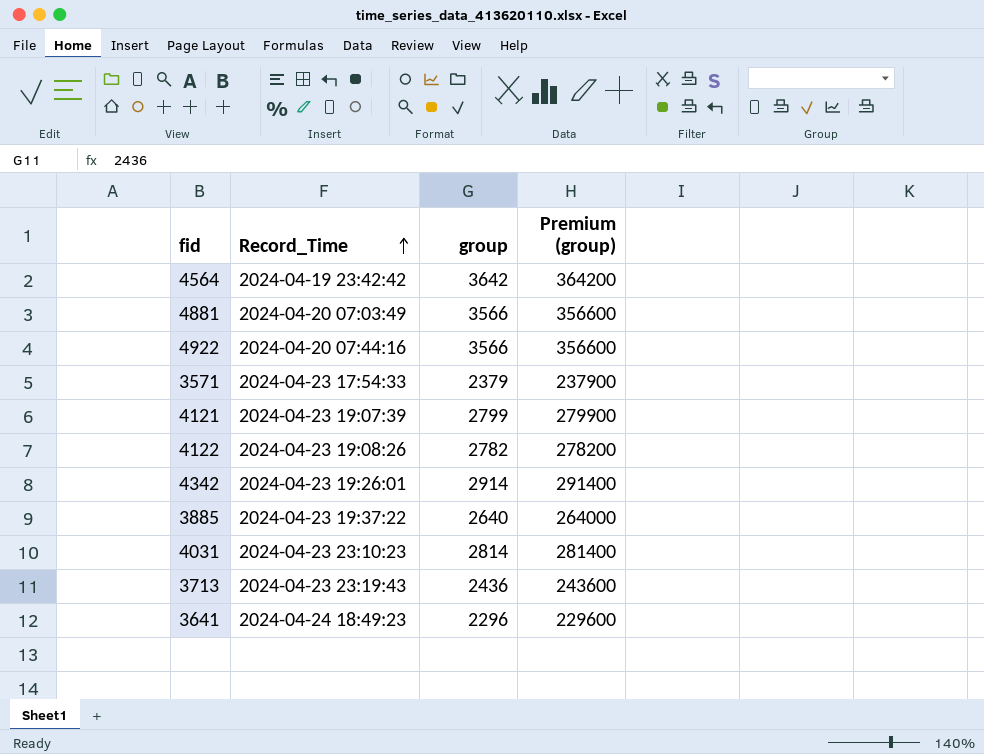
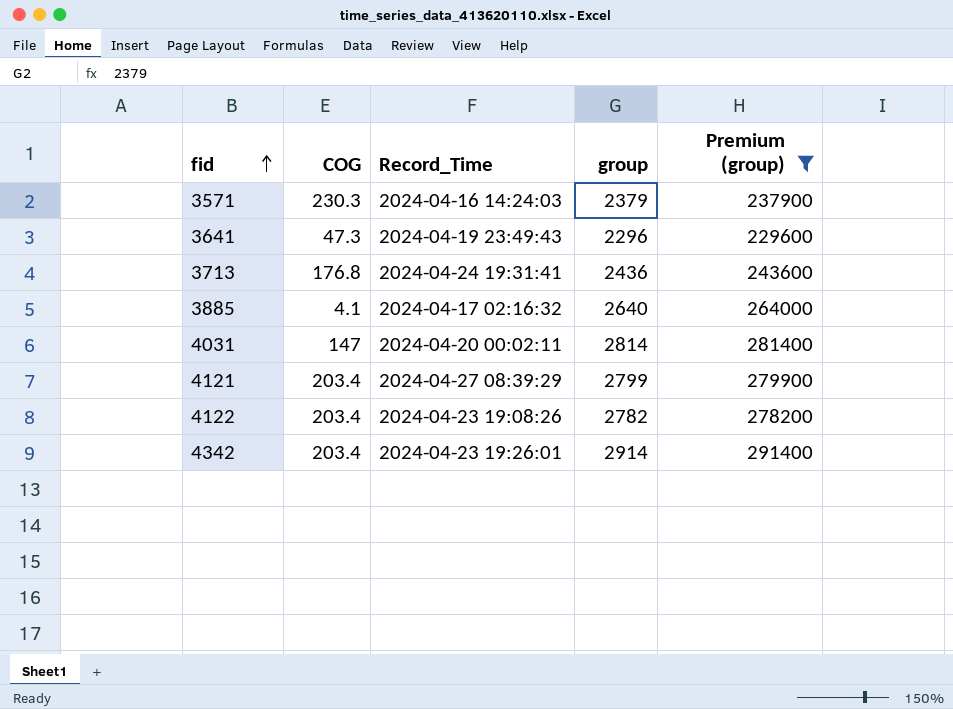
filter: none -> Premium (group) <= 291400
row order: Record_Time ascending -> fid ascending
column COG | position: none -> 2
3571 | Record_Time: 2024-04-23 17:54:33 -> 2024-04-16 14:24:03
3641 | Record_Time: 2024-04-24 18:49:23 -> 2024-04-19 23:49:43
3713 | Record_Time: 2024-04-23 23:19:43 -> 2024-04-24 19:31:41
3885 | Record_Time: 2024-04-23 19:37:22 -> 2024-04-17 02:16:32
4031 | Record_Time: 2024-04-23 23:10:23 -> 2024-04-20 00:02:11
4121 | Record_Time: 2024-04-23 19:07:39 -> 2024-04-27 08:39:29

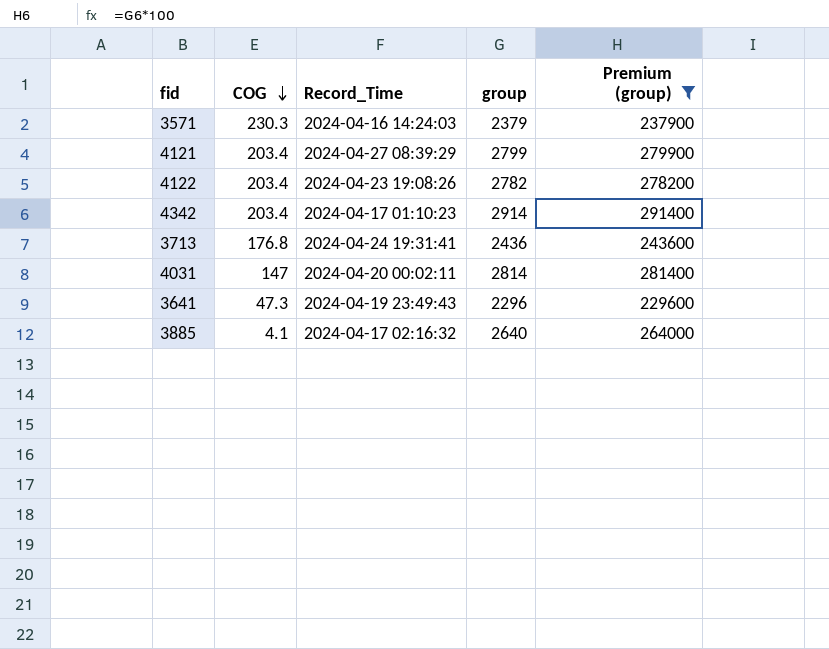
row order: fid ascending -> COG descending
4342 | Record_Time: 2024-04-23 19:26:01 -> 2024-04-17 01:10:23

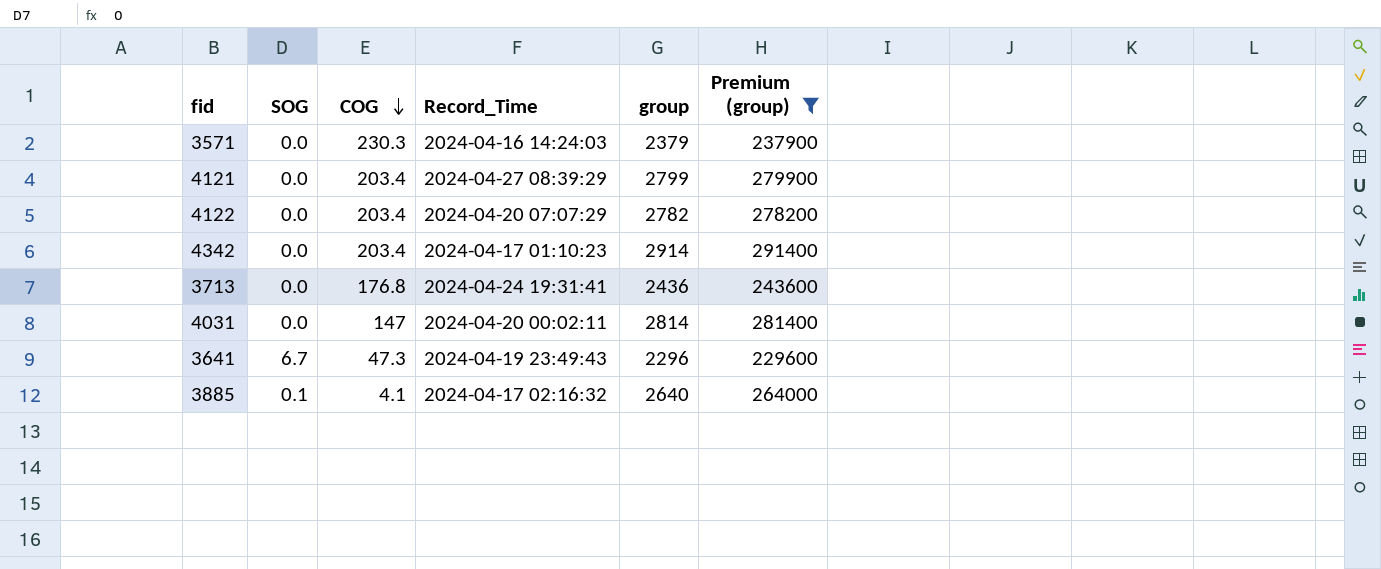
column SOG | position: none -> 2
4122 | Record_Time: 2024-04-23 19:08:26 -> 2024-04-20 07:07:29

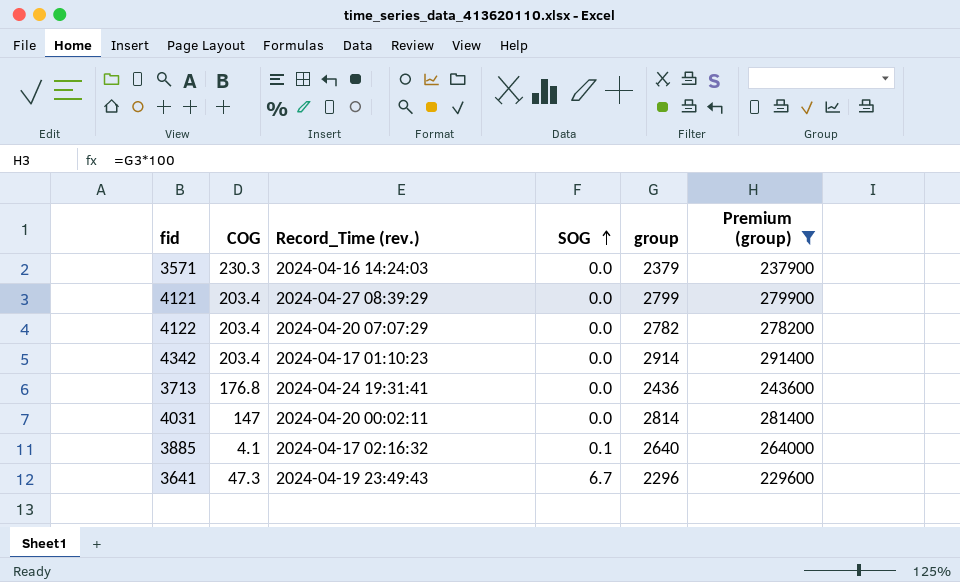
row order: COG descending -> SOG ascending
column name: Record_Time -> Record_Time (rev.)
column SOG | position: 2 -> 4

